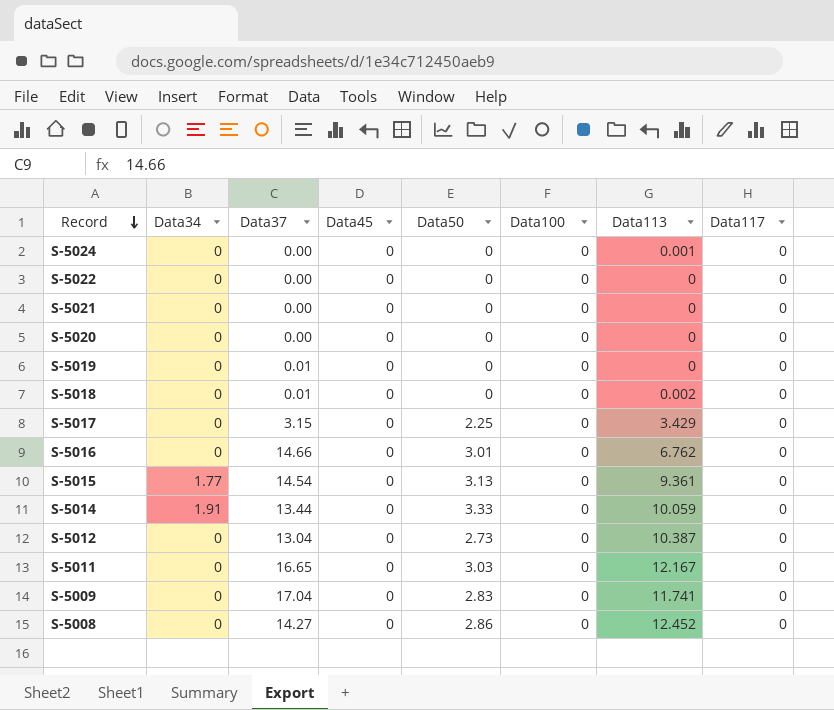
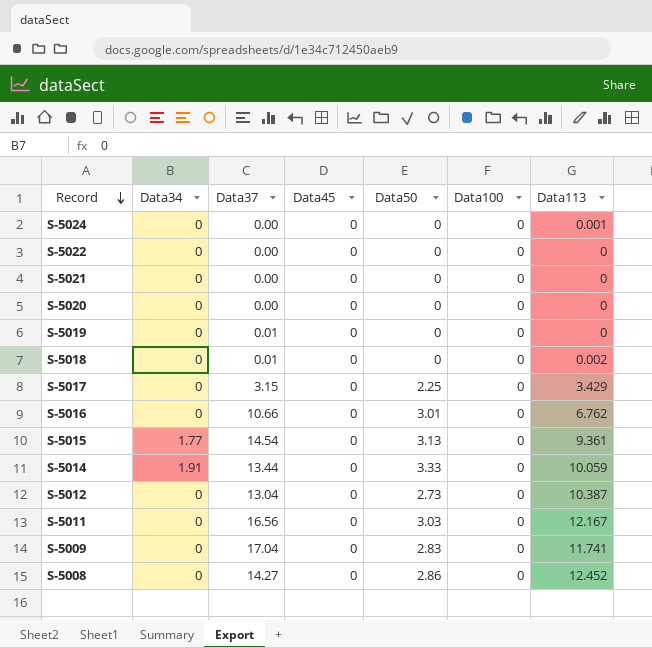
column Data117 | position: 8 -> none
S-5016 | Data37: 14.66 -> 10.66
S-5011 | Data37: 16.65 -> 16.56

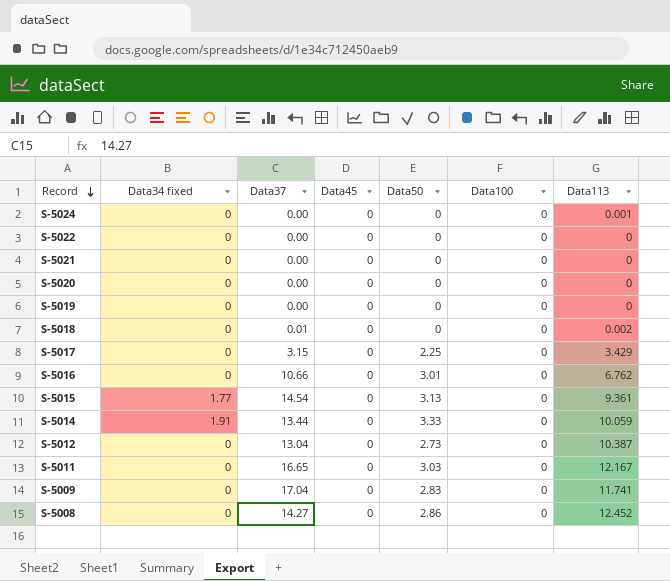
column name: Data34 -> Data34 fixed
S-5019 | Data37: 0.01 -> 0.00
S-5011 | Data37: 16.56 -> 16.65

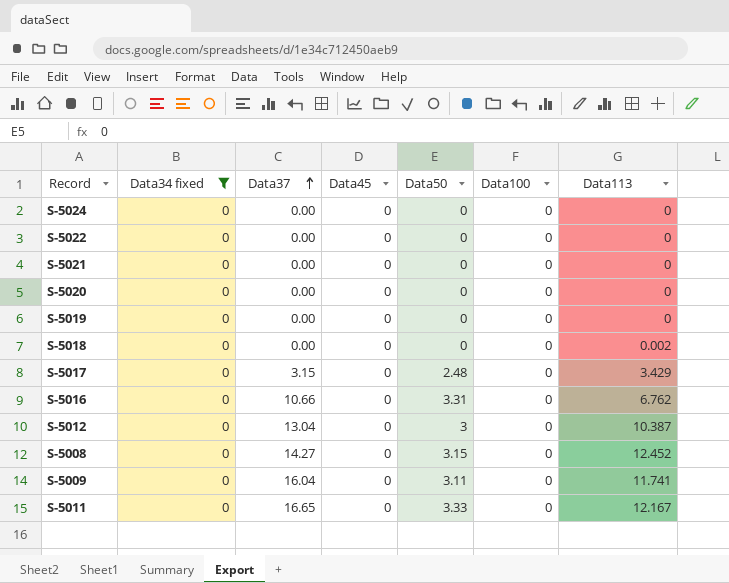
filter: none -> Data34 fixed = 0
row order: Record descending -> Data37 ascending
S-5024 | Data113: 0.001 -> 0
S-5018 | Data37: 0.01 -> 0.00
S-5017 | Data50: 2.25 -> 2.48
S-5016 | Data50: 3.01 -> 3.31
S-5012 | Data50: 2.73 -> 3
S-5008 | Data50: 2.86 -> 3.15
S-5009 | Data37: 17.04 -> 16.04
S-5009 | Data50: 2.83 -> 3.11
S-5011 | Data50: 3.03 -> 3.33

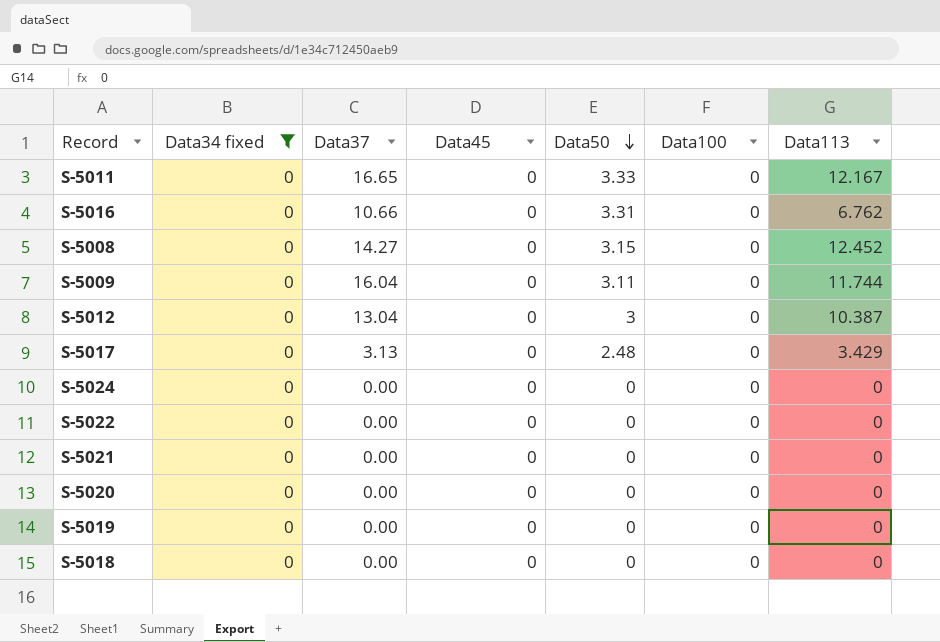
row order: Data37 ascending -> Data50 descending
S-5009 | Data113: 11.741 -> 11.744
S-5017 | Data37: 3.15 -> 3.13
S-5018 | Data113: 0.002 -> 0

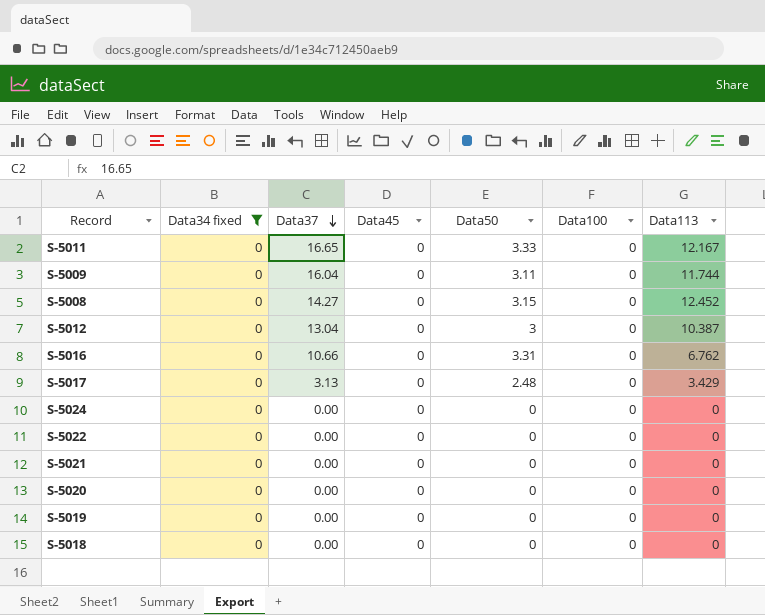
row order: Data50 descending -> Data37 descending

